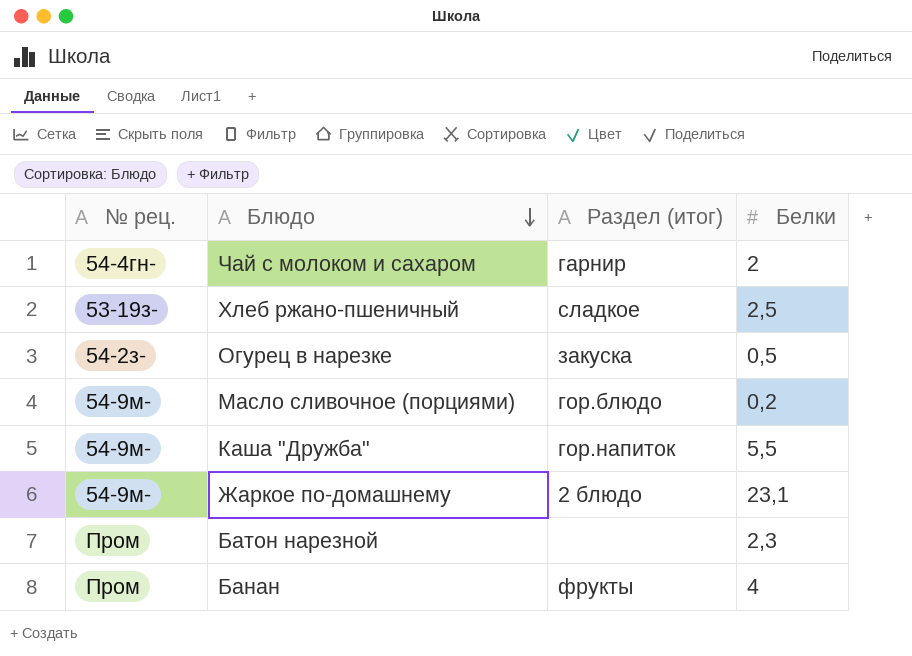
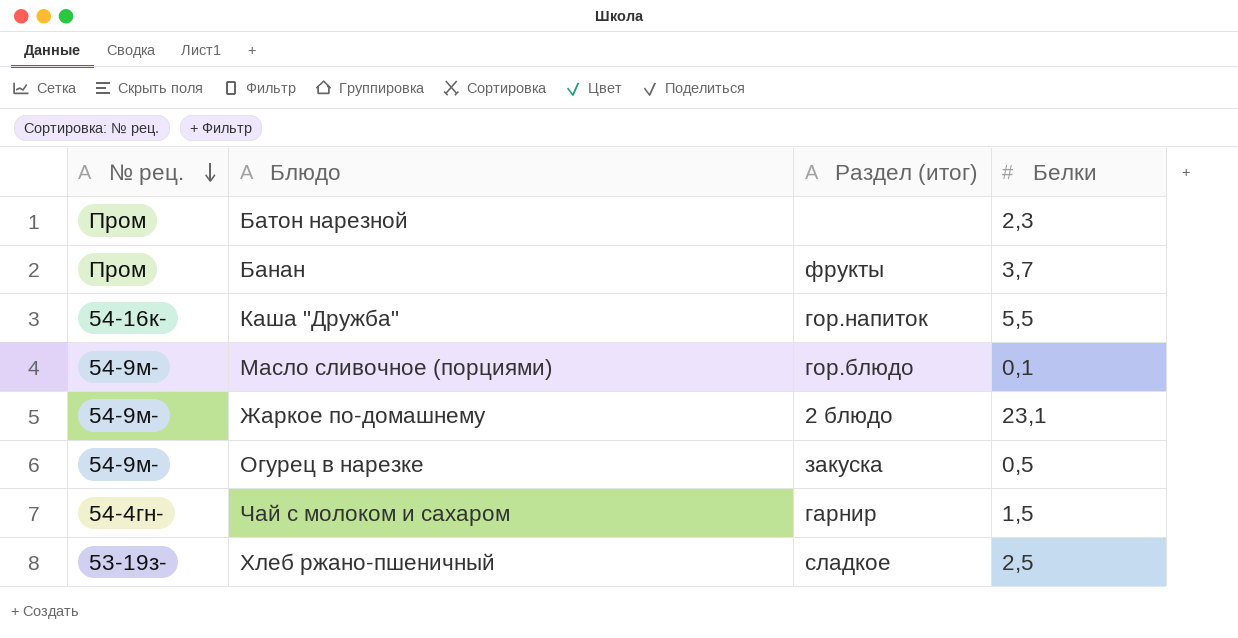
row order: Блюдо descending -> № рец. descending
Банан | Белки: 4 -> 3,7
Каша "Дружба" | № рец.: 54-9м- -> 54-16к-
Масло сливочное (порциями) | Белки: 0,2 -> 0,1
Огурец в нарезке | № рец.: 54-2з- -> 54-9м-
Чай с молоком и сахаром | Белки: 2 -> 1,5

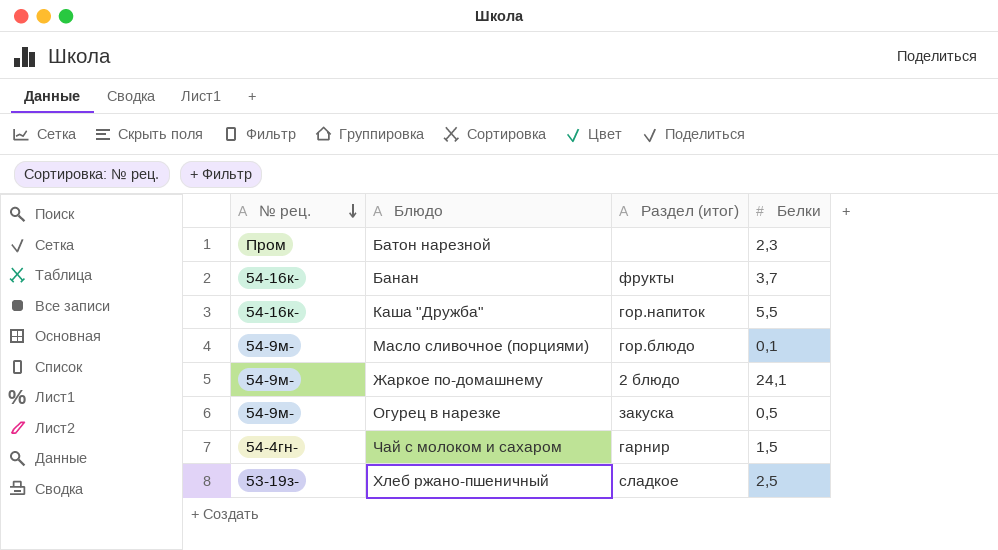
Банан | № рец.: Пром -> 54-16к-
Жаркое по-домашнему | Белки: 23,1 -> 24,1

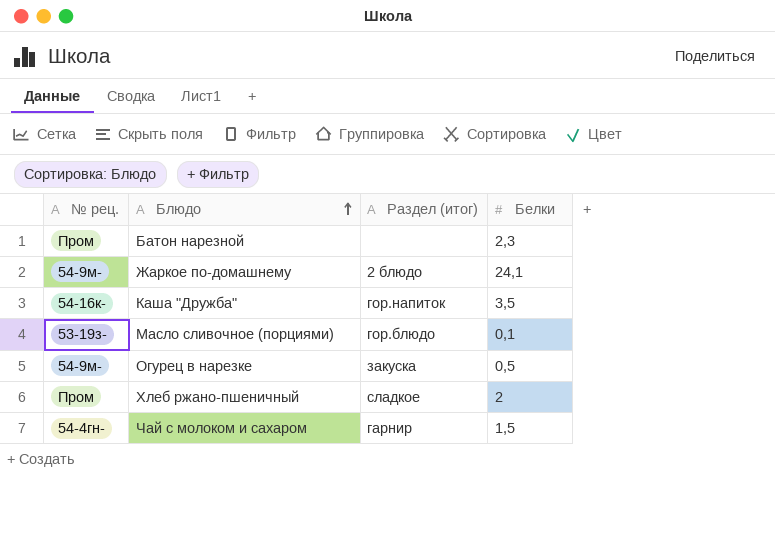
row order: № рец. descending -> Блюдо ascending
row Банан: 54-16к- | фрукты | 3,7 -> none
Каша "Дружба" | Белки: 5,5 -> 3,5
Масло сливочное (порциями) | № рец.: 54-9м- -> 53-19з-
Хлеб ржано-пшеничный | № рец.: 53-19з- -> Пром
Хлеб ржано-пшеничный | Белки: 2,5 -> 2

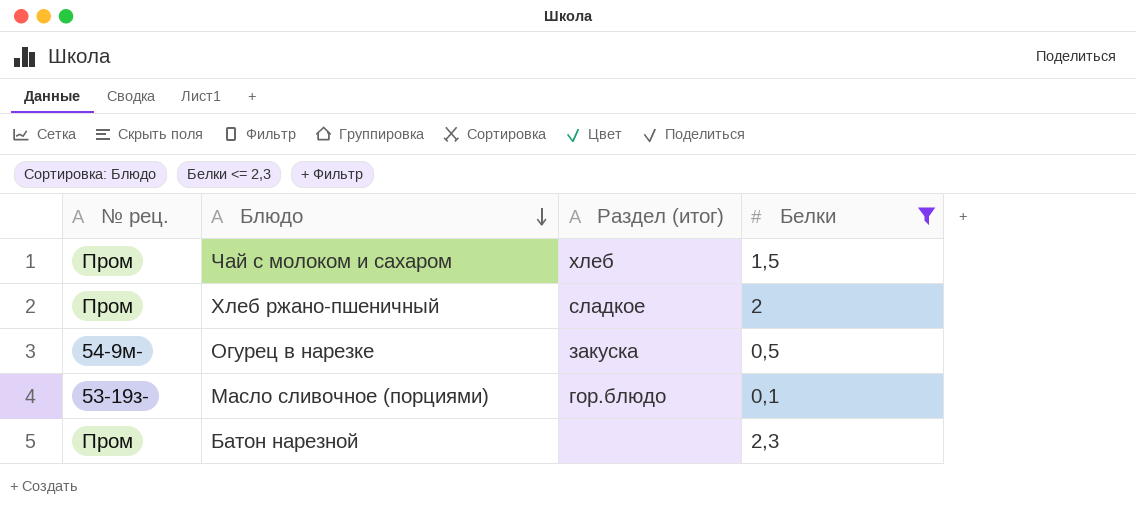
filter: none -> Белки <= 2,3
row order: Блюдо ascending -> Блюдо descending
Чай с молоком и сахаром | № рец.: 54-4гн- -> Пром
Чай с молоком и сахаром | Раздел (итог): гарнир -> хлеб

